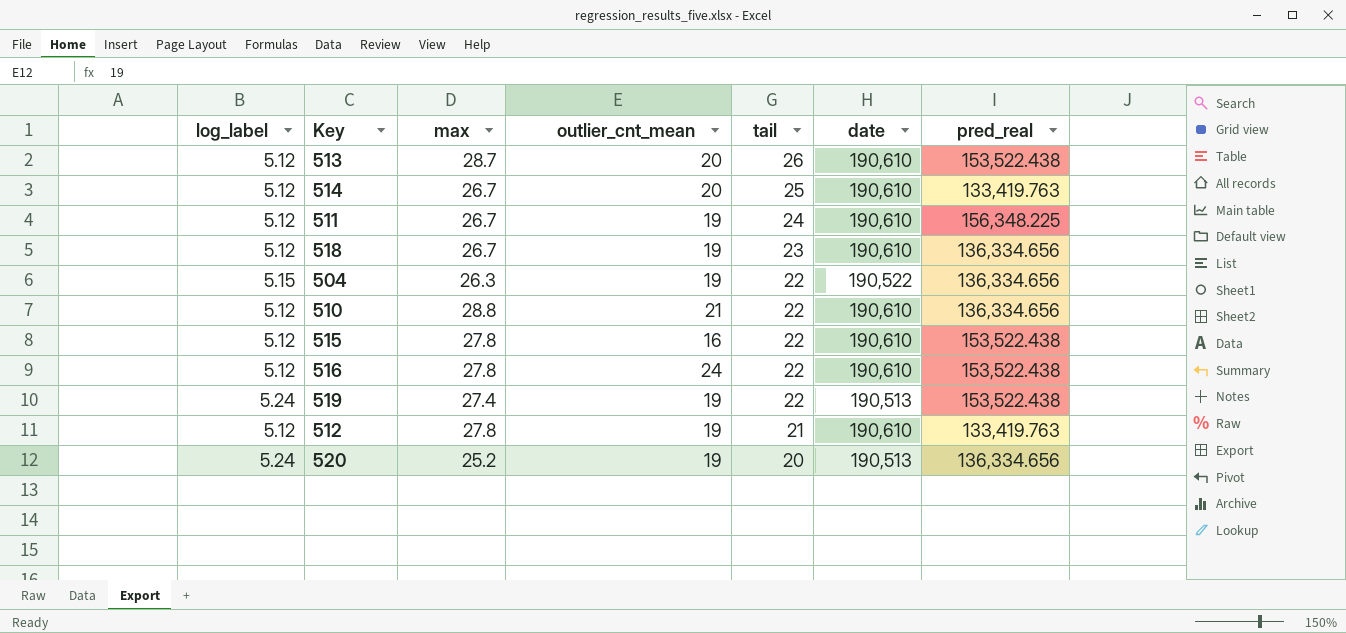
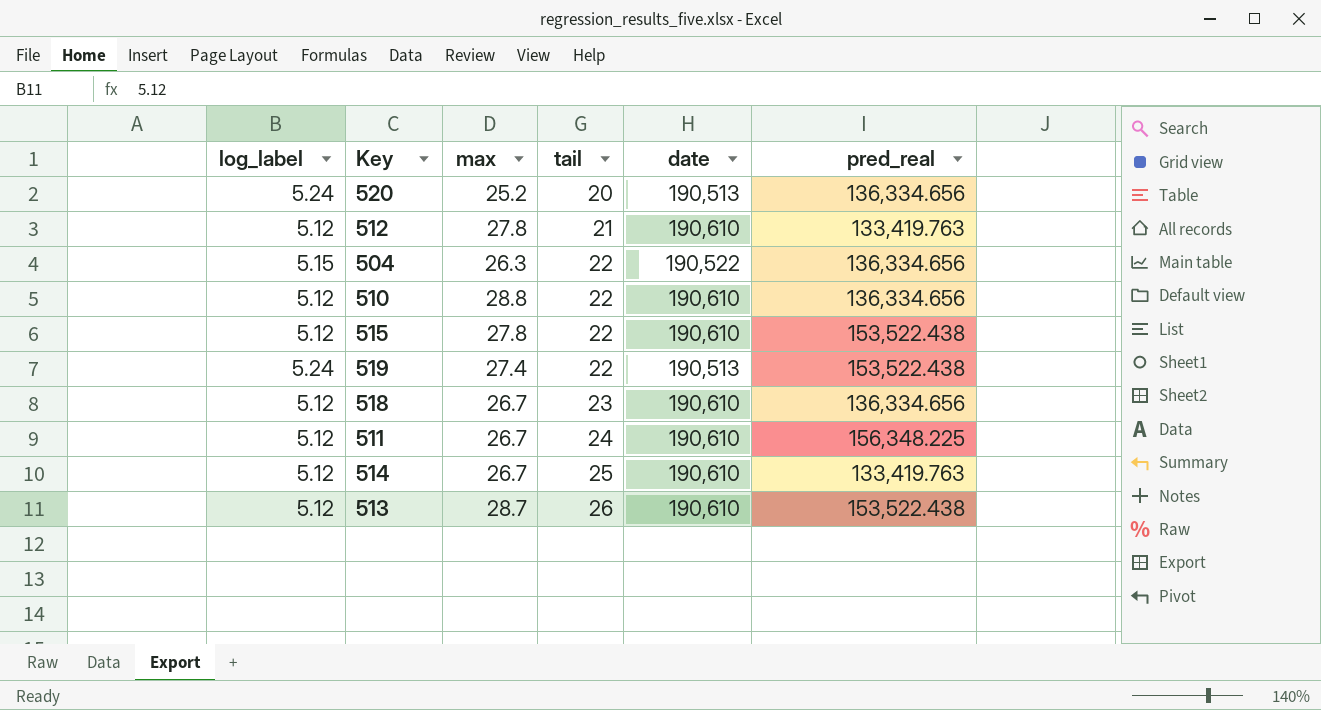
row order: tail descending -> tail ascending
column outlier_cnt_mean | position: 4 -> none
row 516: 5.12 | 27.8 | 24 | 22 | 190,610 | 153,522.438 -> none

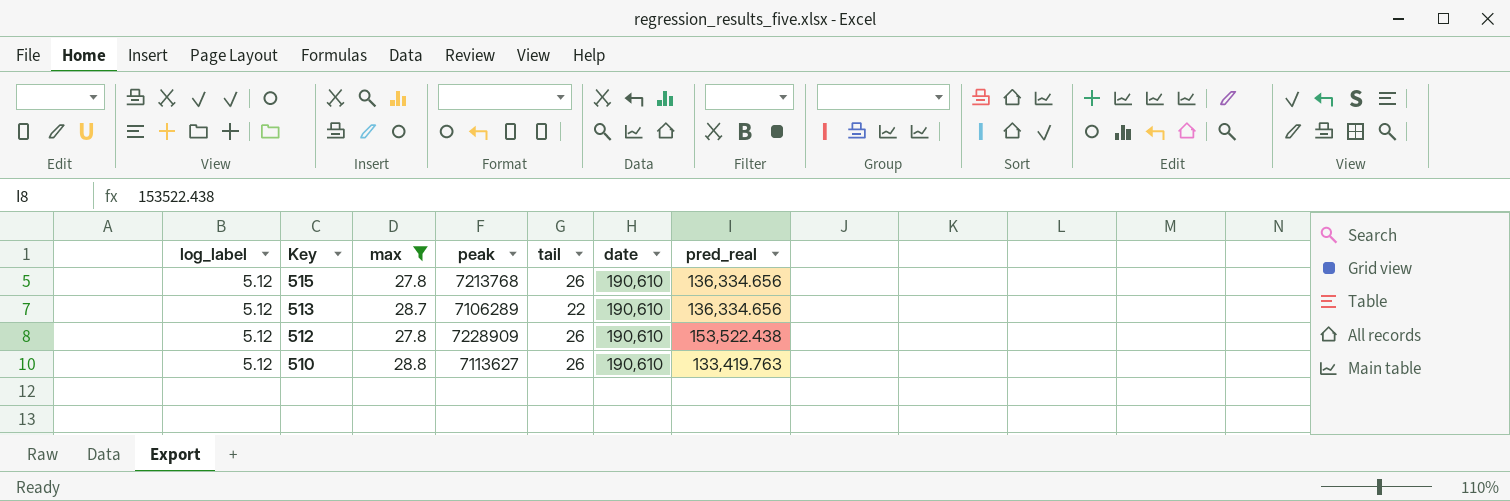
filter: none -> max >= 27.8
row order: tail ascending -> Key descending
column peak | position: none -> 4
515 | tail: 22 -> 26
515 | pred_real: 153,522.438 -> 136,334.656
513 | tail: 26 -> 22
513 | pred_real: 153,522.438 -> 136,334.656
512 | tail: 21 -> 26
512 | pred_real: 133,419.763 -> 153,522.438
510 | tail: 22 -> 26
510 | pred_real: 136,334.656 -> 133,419.763

